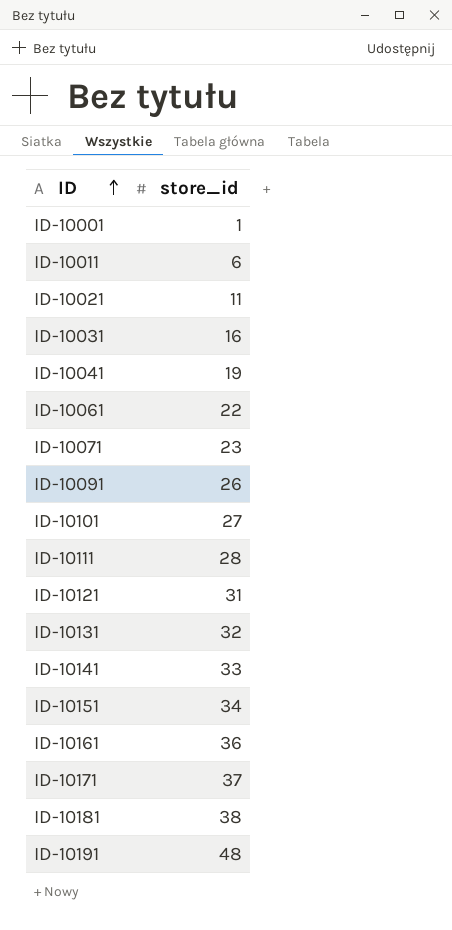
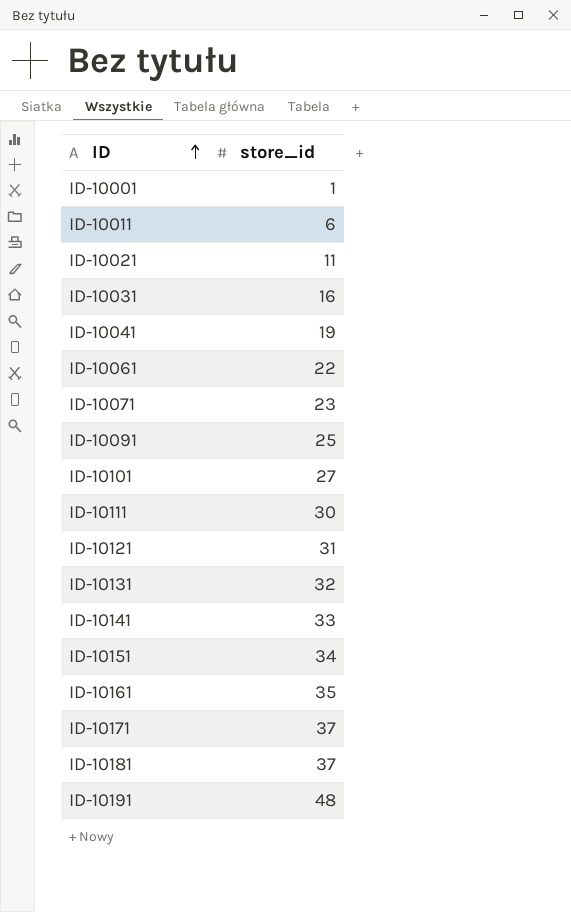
ID-10091 | store_id: 26 -> 25
ID-10111 | store_id: 28 -> 30
ID-10161 | store_id: 36 -> 35
ID-10181 | store_id: 38 -> 37

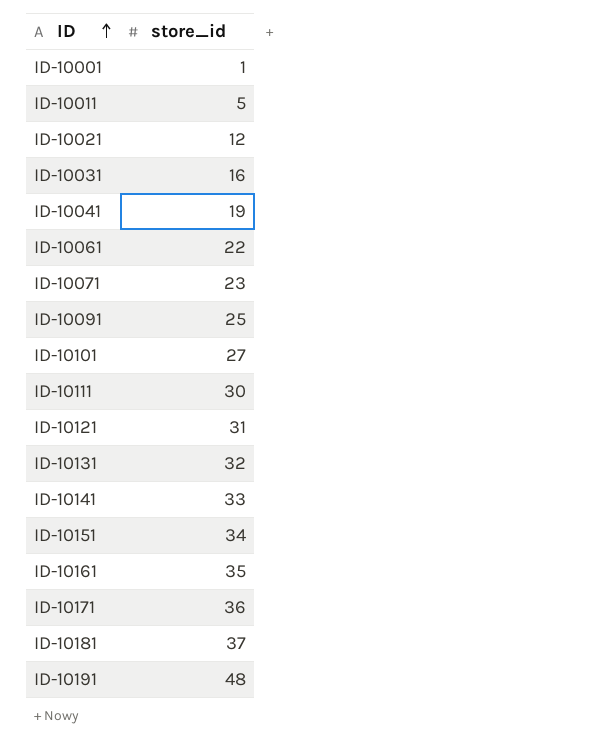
ID-10011 | store_id: 6 -> 5
ID-10021 | store_id: 11 -> 12
ID-10171 | store_id: 37 -> 36

